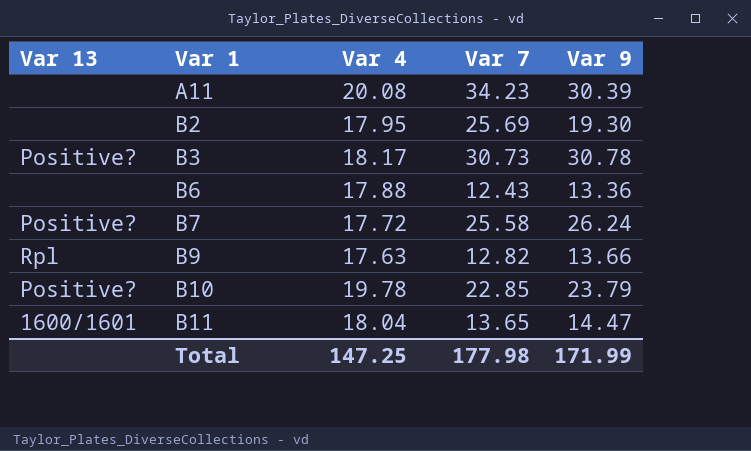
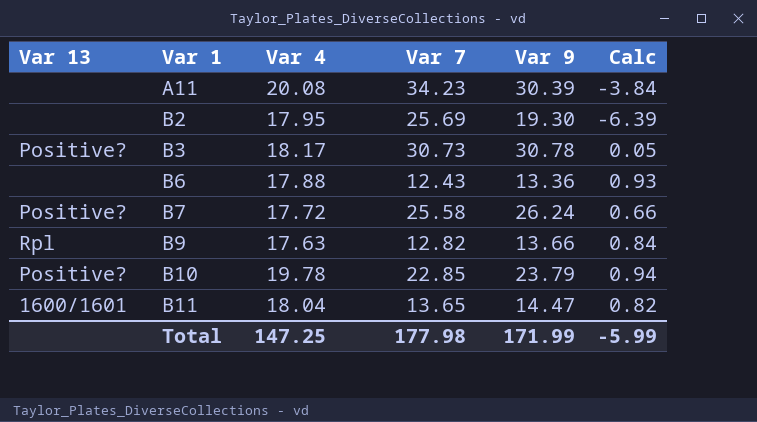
column Calc | formula: none -> [Var 9] - [Var 7]

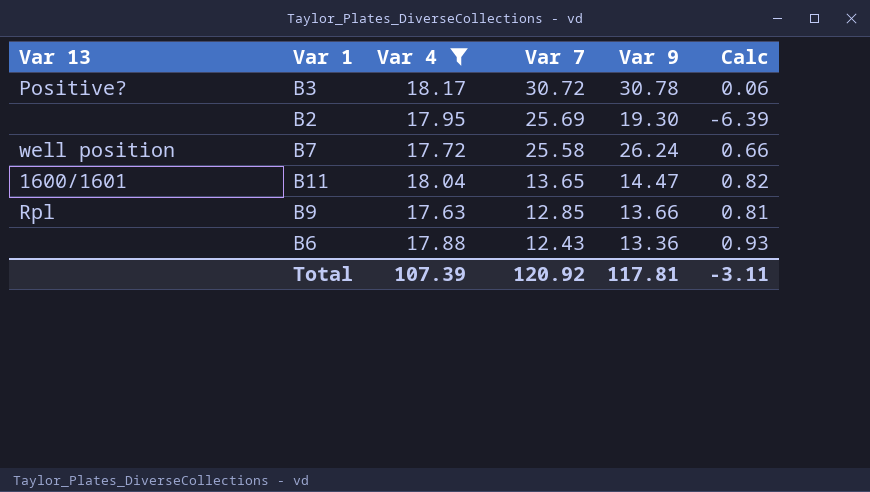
filter: none -> Var 4 <= 18.17
row order: Var 1 ascending -> Var 7 descending
B3 | Var 7: 30.73 -> 30.72
B3 | Calc: 0.05 -> 0.06
B7 | Var 13: Positive? -> well position
B9 | Var 7: 12.82 -> 12.85
B9 | Calc: 0.84 -> 0.81
Total | Var 4: 147.25 -> 107.39
Total | Var 7: 177.98 -> 120.92
Total | Var 9: 171.99 -> 117.81
Total | Calc: -5.99 -> -3.11

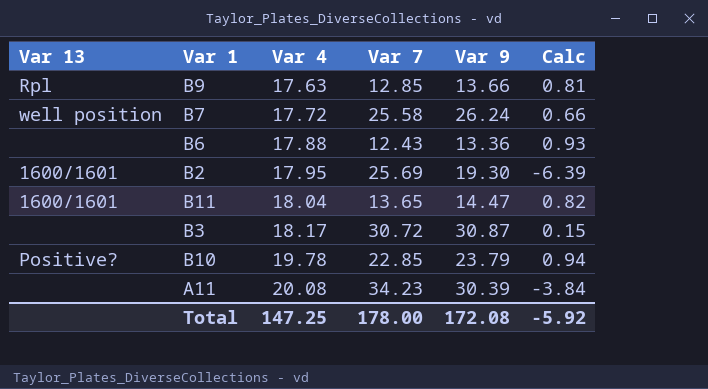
filter: Var 4 <= 18.17 -> none
row order: Var 7 descending -> Var 4 ascending
B2 | Var 13: none -> 1600/1601
B3 | Var 13: Positive? -> none
B3 | Var 9: 30.78 -> 30.87
B3 | Calc: 0.06 -> 0.15
Total | Var 4: 107.39 -> 147.25
Total | Var 7: 120.92 -> 178.00
Total | Var 9: 117.81 -> 172.08
Total | Calc: -3.11 -> -5.92

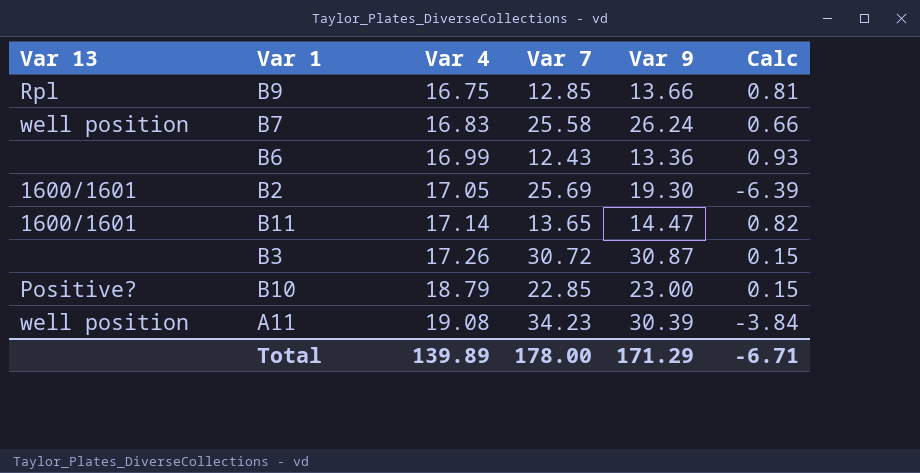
B9 | Var 4: 17.63 -> 16.75
B7 | Var 4: 17.72 -> 16.83
B6 | Var 4: 17.88 -> 16.99
B2 | Var 4: 17.95 -> 17.05
B11 | Var 4: 18.04 -> 17.14
B3 | Var 4: 18.17 -> 17.26
B10 | Var 4: 19.78 -> 18.79
B10 | Var 9: 23.79 -> 23.00
B10 | Calc: 0.94 -> 0.15
A11 | Var 13: none -> well position
A11 | Var 4: 20.08 -> 19.08
Total | Var 4: 147.25 -> 139.89
Total | Var 9: 172.08 -> 171.29
Total | Calc: -5.92 -> -6.71

